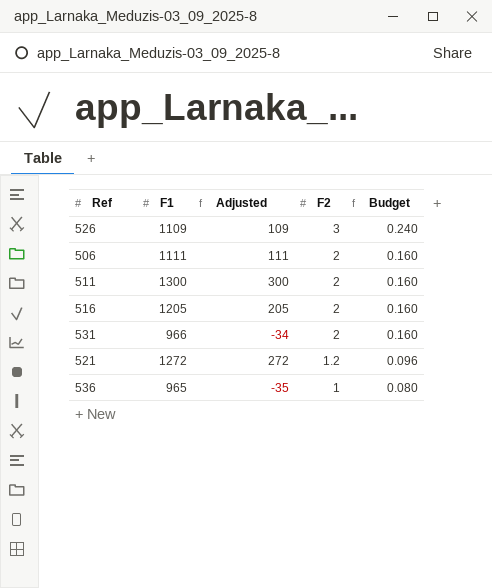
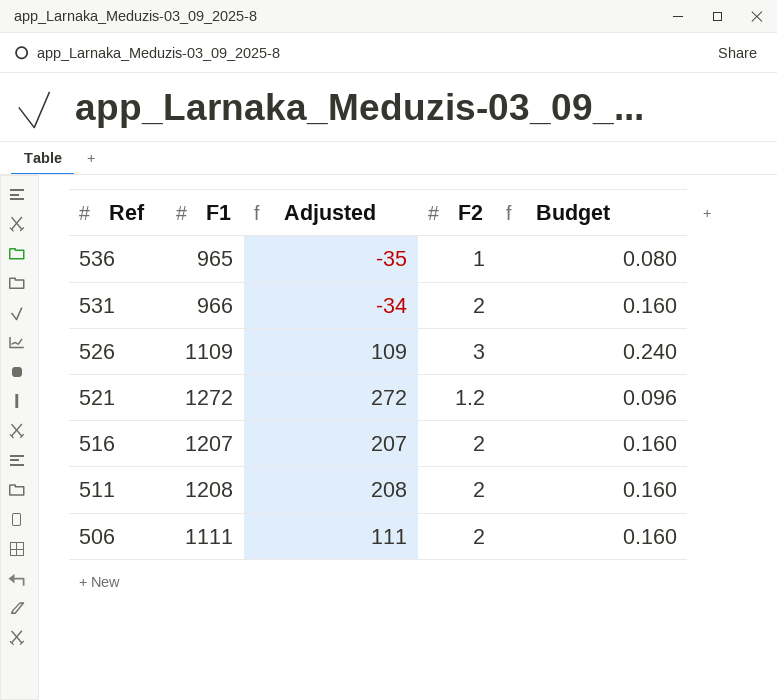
row order: F2 descending -> Ref descending
516 | F1: 1205 -> 1207
516 | Adjusted: 205 -> 207
511 | F1: 1300 -> 1208
511 | Adjusted: 300 -> 208

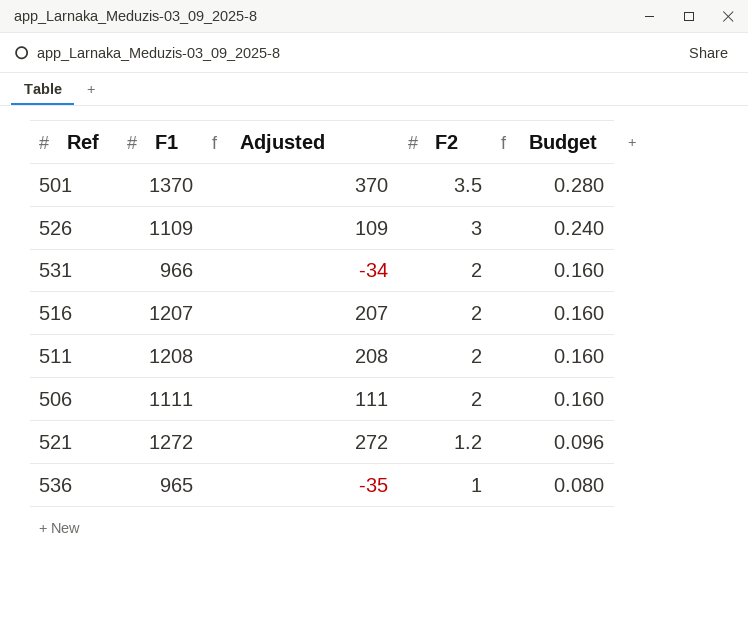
row order: Ref descending -> F2 descending
row 501: none -> 1370 | 370 | 3.5 | 0.280

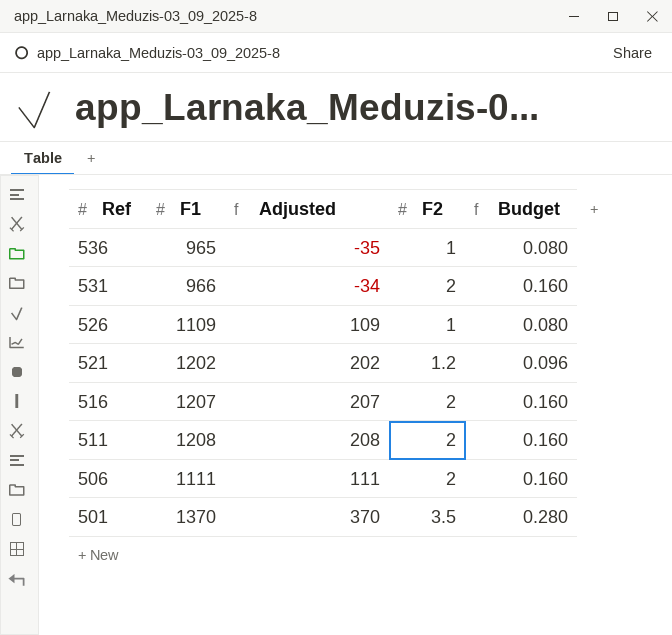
row order: F2 descending -> Ref descending
526 | F2: 3 -> 1
526 | Budget: 0.240 -> 0.080
521 | F1: 1272 -> 1202
521 | Adjusted: 272 -> 202

